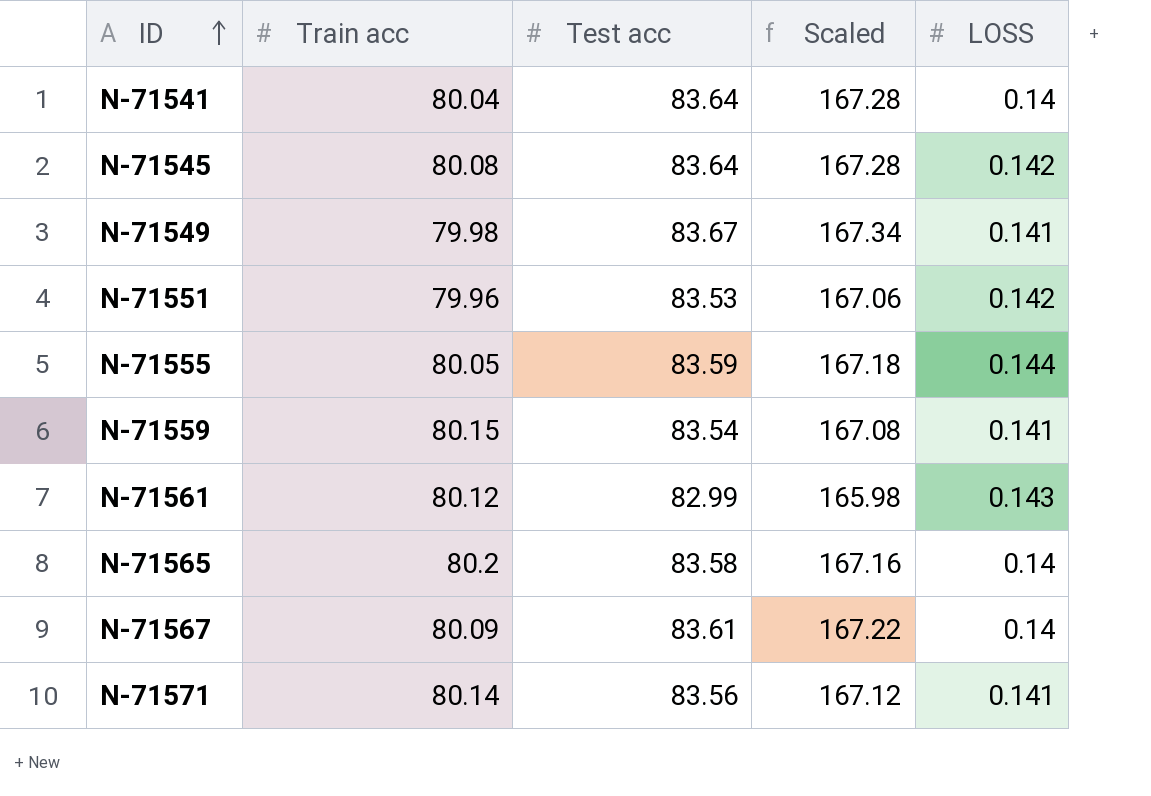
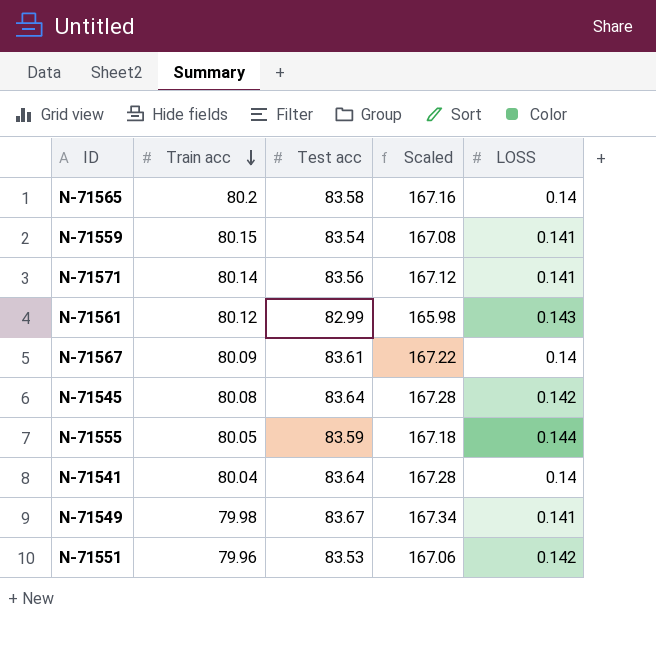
row order: ID ascending -> Train acc descending

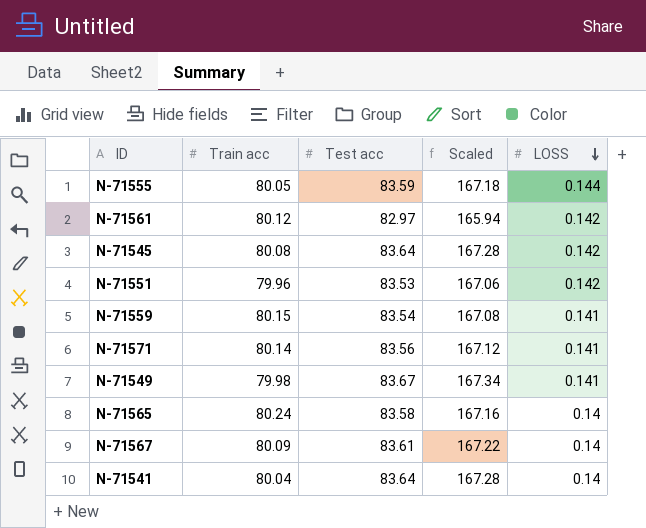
row order: Train acc descending -> LOSS descending
N-71561 | Test acc: 82.99 -> 82.97
N-71561 | Scaled: 165.98 -> 165.94
N-71561 | LOSS: 0.143 -> 0.142
N-71565 | Train acc: 80.2 -> 80.24

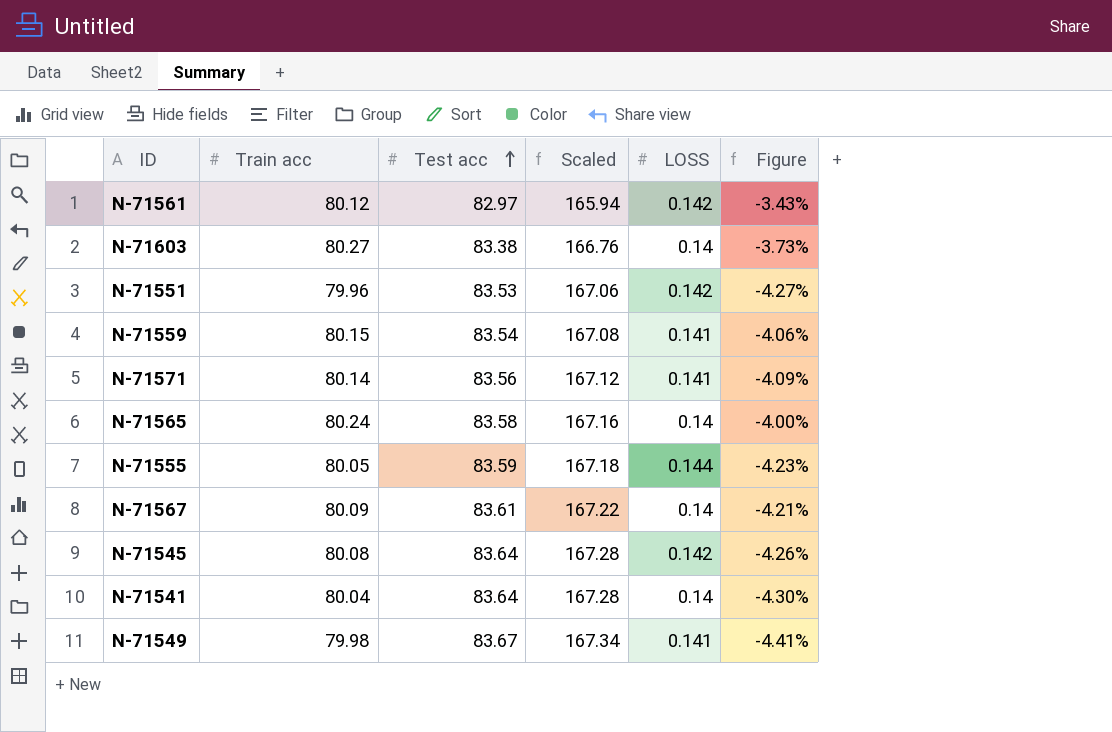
row order: LOSS descending -> Test acc ascending
column Figure | formula: none -> ([Train acc] - [Test acc]) / [Test acc]
row N-71603: none -> 80.27 | 83.38 | 166.76 | 0.14 | -3.73%

